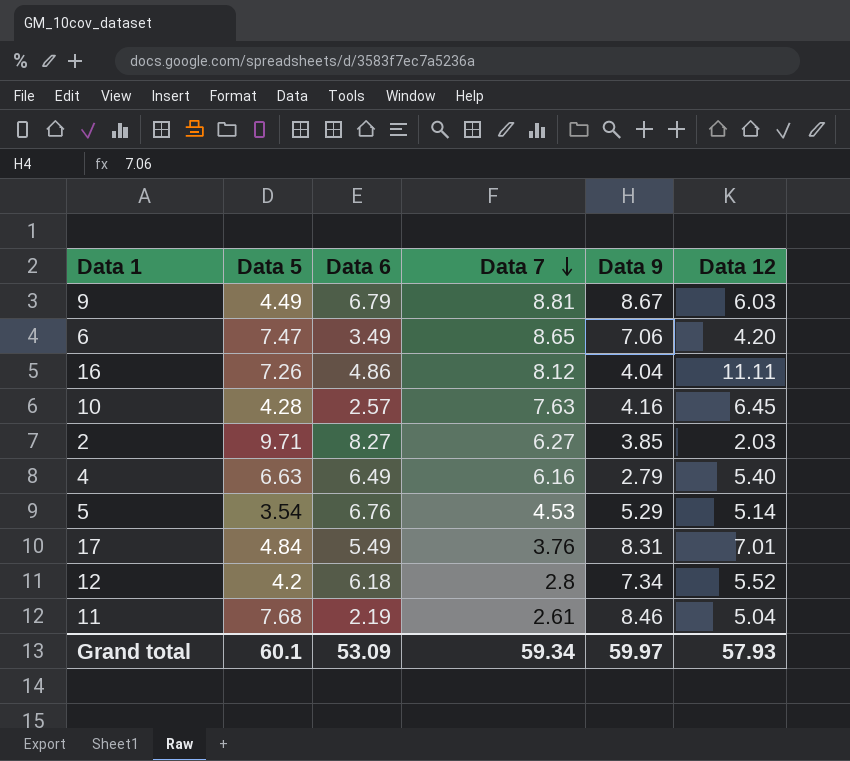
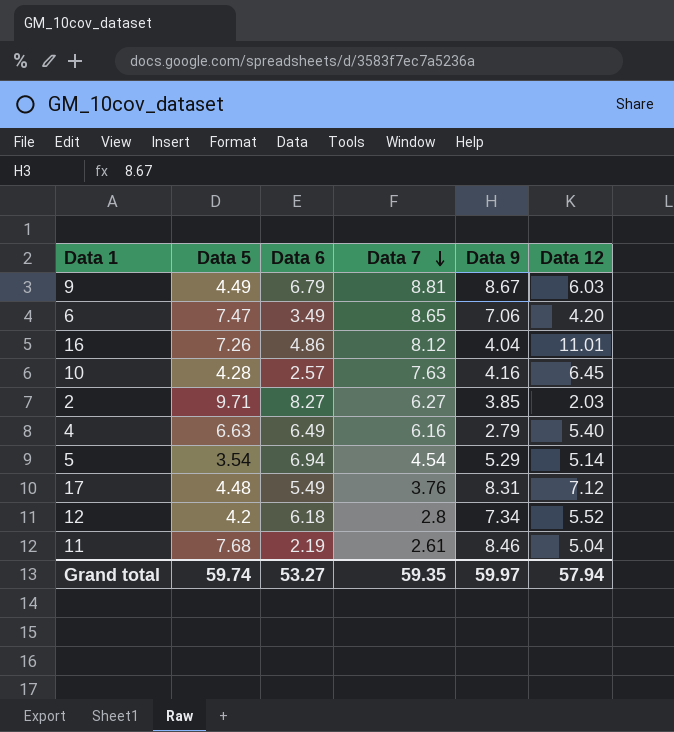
16 | Data 12: 11.11 -> 11.01
5 | Data 6: 6.76 -> 6.94
5 | Data 7: 4.53 -> 4.54
17 | Data 5: 4.84 -> 4.48
17 | Data 12: 7.01 -> 7.12
Grand total | Data 5: 60.1 -> 59.74
Grand total | Data 6: 53.09 -> 53.27
Grand total | Data 7: 59.34 -> 59.35
Grand total | Data 12: 57.93 -> 57.94

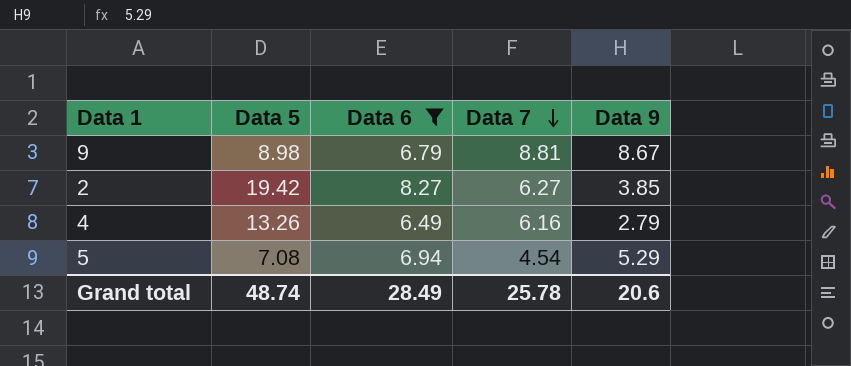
filter: none -> Data 6 >= 6.49
column Data 12 | position: 6 -> none
9 | Data 5: 4.49 -> 8.98
2 | Data 5: 9.71 -> 19.42
4 | Data 5: 6.63 -> 13.26
5 | Data 5: 3.54 -> 7.08
Grand total | Data 5: 59.74 -> 48.74
Grand total | Data 6: 53.27 -> 28.49
Grand total | Data 7: 59.35 -> 25.78
Grand total | Data 9: 59.97 -> 20.6

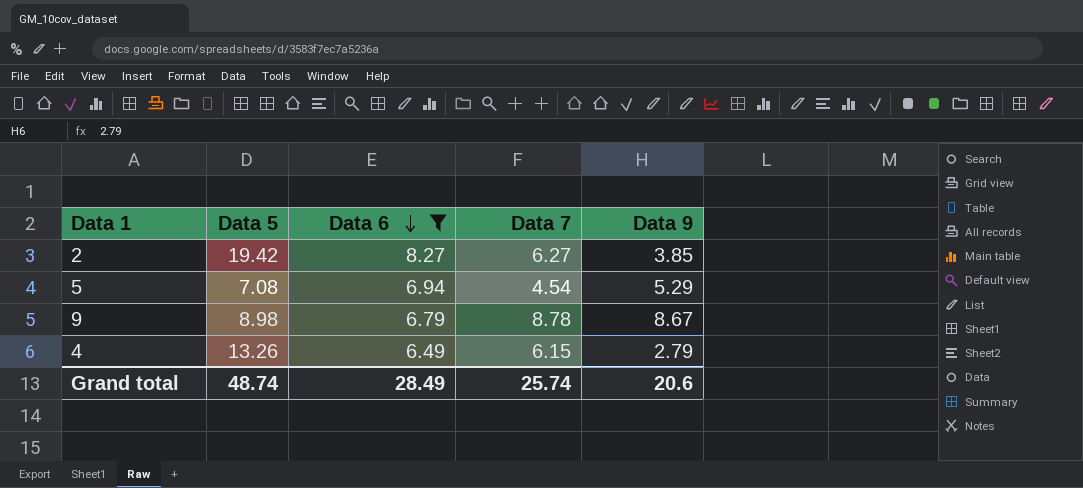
row order: Data 7 descending -> Data 6 descending
9 | Data 7: 8.81 -> 8.78
4 | Data 7: 6.16 -> 6.15
Grand total | Data 7: 25.78 -> 25.74

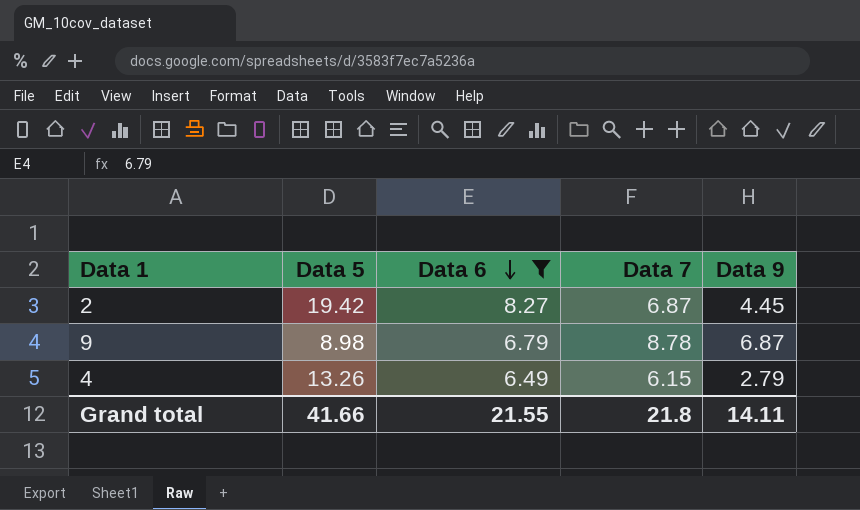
row 5: 7.08 | 6.94 | 4.54 | 5.29 -> none
2 | Data 7: 6.27 -> 6.87
2 | Data 9: 3.85 -> 4.45
9 | Data 9: 8.67 -> 6.87
Grand total | Data 5: 48.74 -> 41.66
Grand total | Data 6: 28.49 -> 21.55
Grand total | Data 7: 25.74 -> 21.8
Grand total | Data 9: 20.6 -> 14.11

